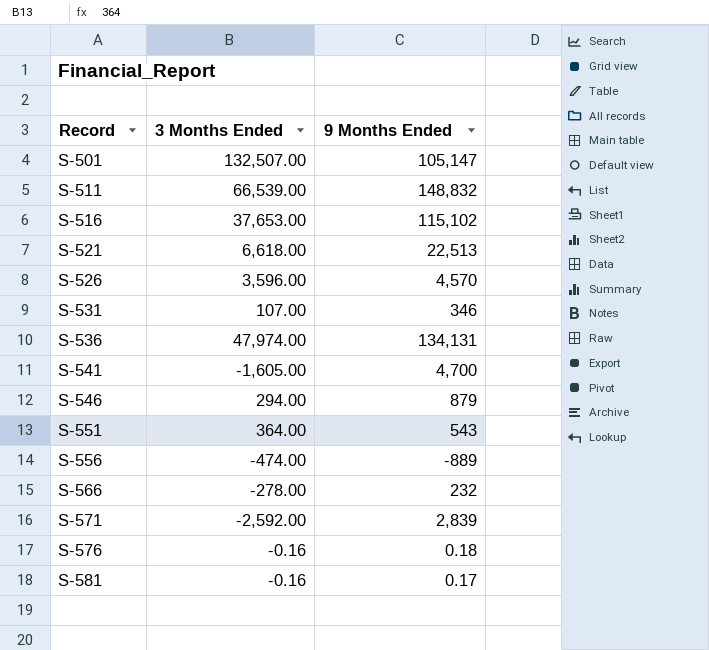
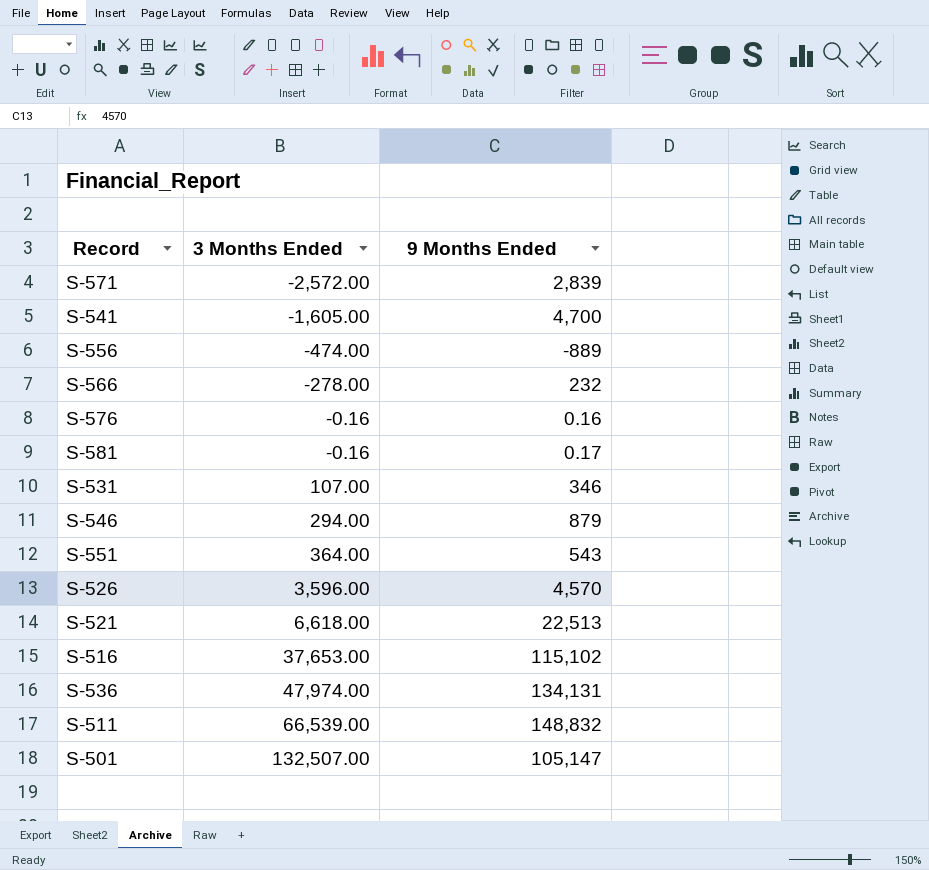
row order: Record ascending -> 3 Months Ended ascending
S-571 | 3 Months Ended: -2,592.00 -> -2,572.00
S-576 | 9 Months Ended: 0.18 -> 0.16

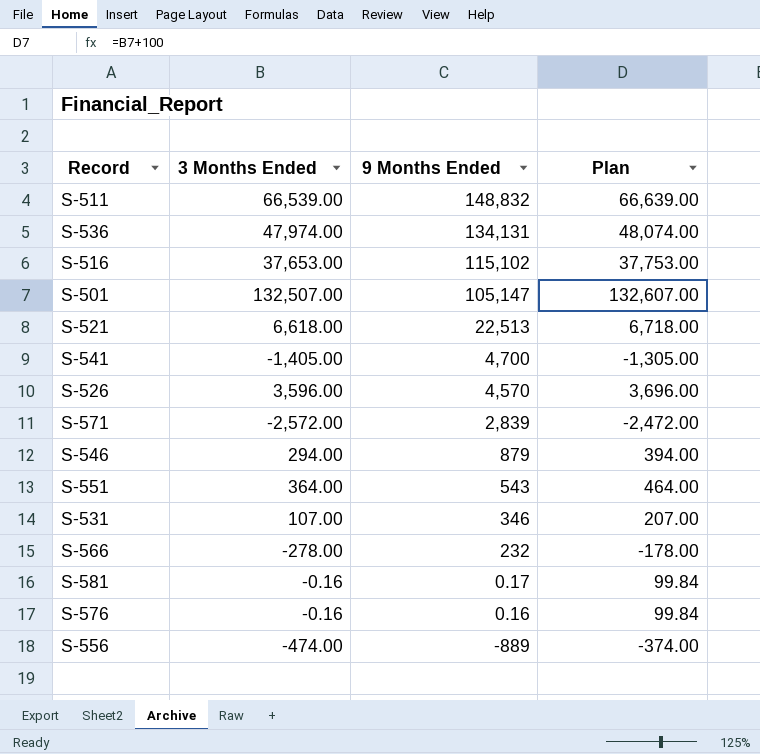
row order: 3 Months Ended ascending -> 9 Months Ended descending
column Plan | formula: none -> [3 Months Ended] + 100
S-541 | 3 Months Ended: -1,605.00 -> -1,405.00

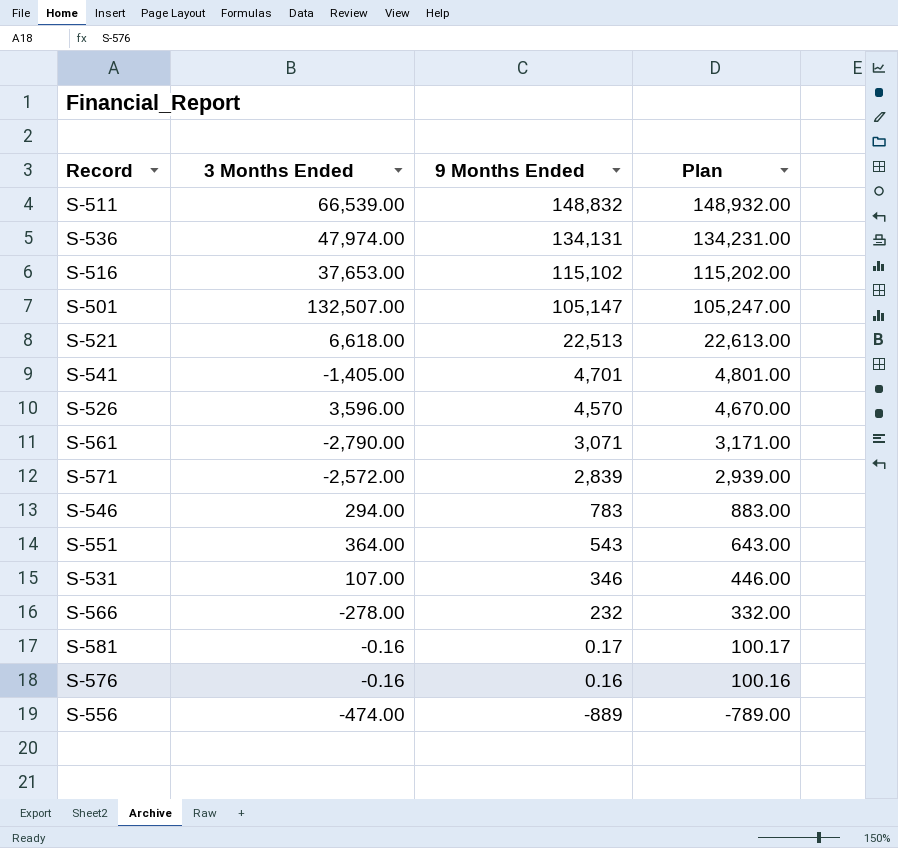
column Plan | formula: [3 Months Ended] + 100 -> [9 Months Ended] + 100
S-541 | 9 Months Ended: 4,700 -> 4,701
row S-561: none -> -2,790.00 | 3,071 | 3,171.00
S-546 | 9 Months Ended: 879 -> 783

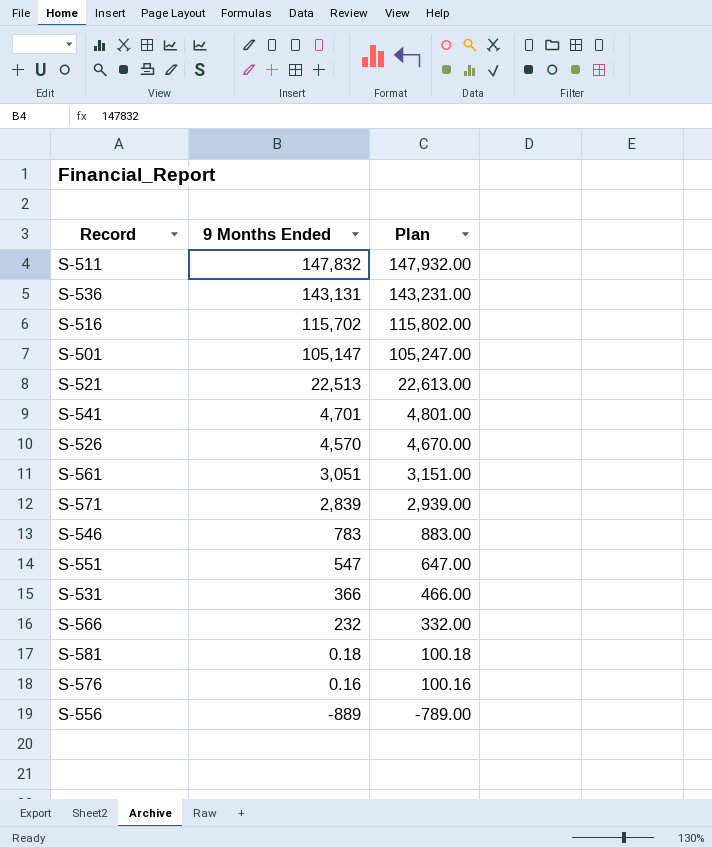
column 3 Months Ended | position: 2 -> none
S-511 | 9 Months Ended: 148,832 -> 147,832
S-511 | Plan: 148,932.00 -> 147,932.00
S-536 | 9 Months Ended: 134,131 -> 143,131
S-536 | Plan: 134,231.00 -> 143,231.00
S-516 | 9 Months Ended: 115,102 -> 115,702
S-516 | Plan: 115,202.00 -> 115,802.00
S-561 | 9 Months Ended: 3,071 -> 3,051
S-561 | Plan: 3,171.00 -> 3,151.00
S-551 | 9 Months Ended: 543 -> 547
S-551 | Plan: 643.00 -> 647.00
S-531 | 9 Months Ended: 346 -> 366
S-531 | Plan: 446.00 -> 466.00
S-581 | 9 Months Ended: 0.17 -> 0.18
S-581 | Plan: 100.17 -> 100.18

